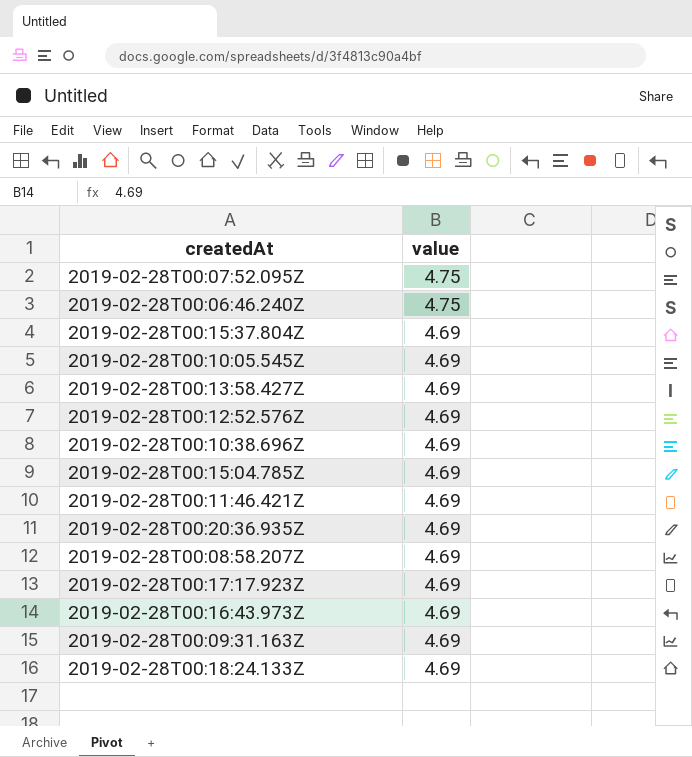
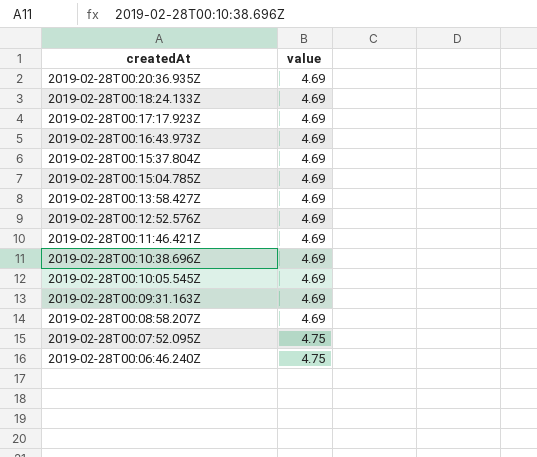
row order: value descending -> createdAt descending

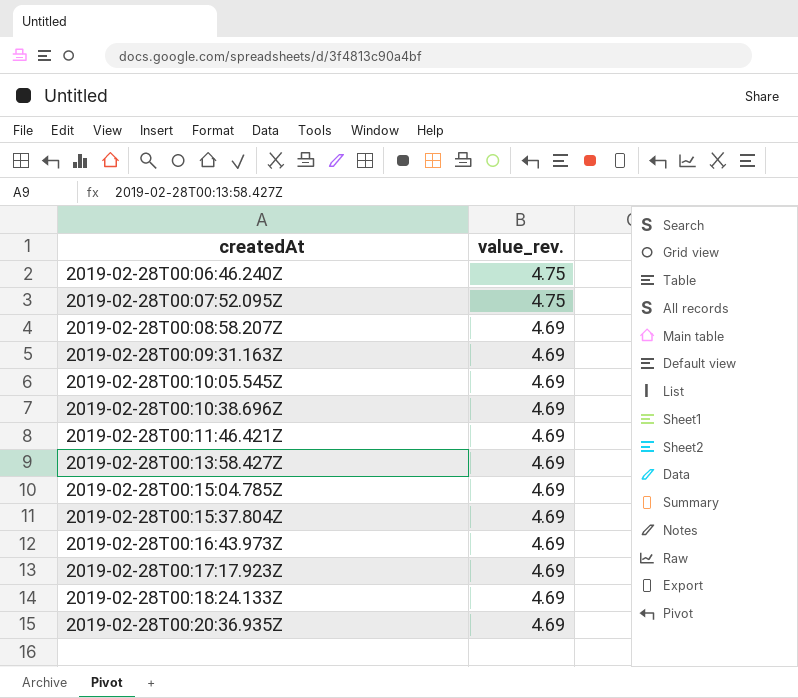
row order: createdAt descending -> createdAt ascending
column name: value -> value_rev.
row 2019-02-28T00:12:52.576Z: 4.69 -> none

